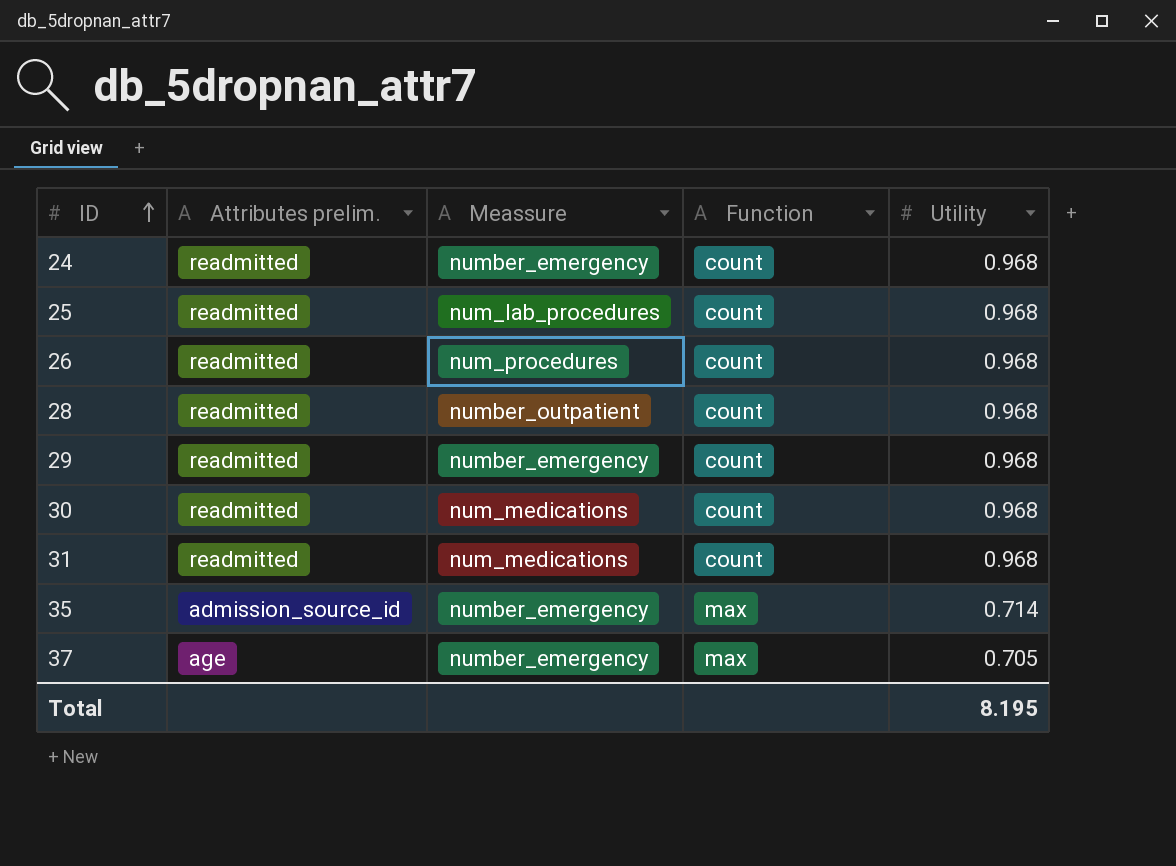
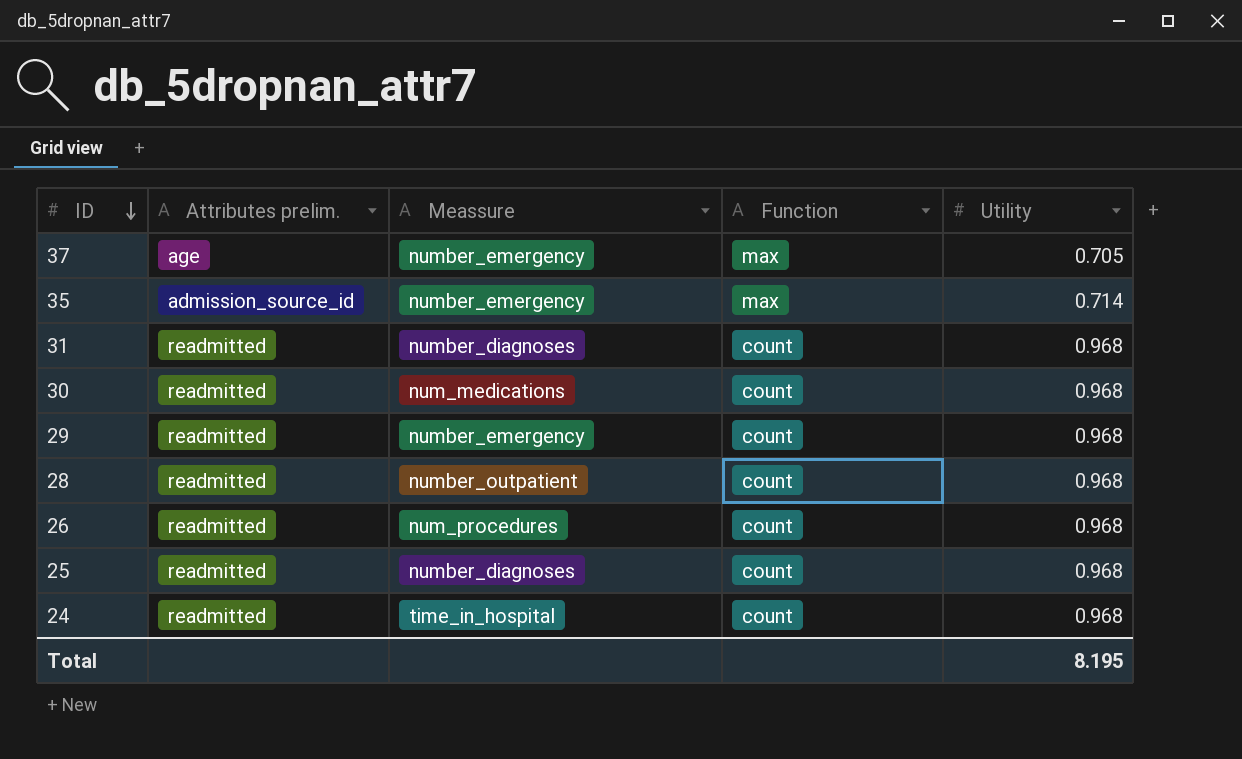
row order: ID ascending -> ID descending
31 | Meassure: num_medications -> number_diagnoses
25 | Meassure: num_lab_procedures -> number_diagnoses
24 | Meassure: number_emergency -> time_in_hospital

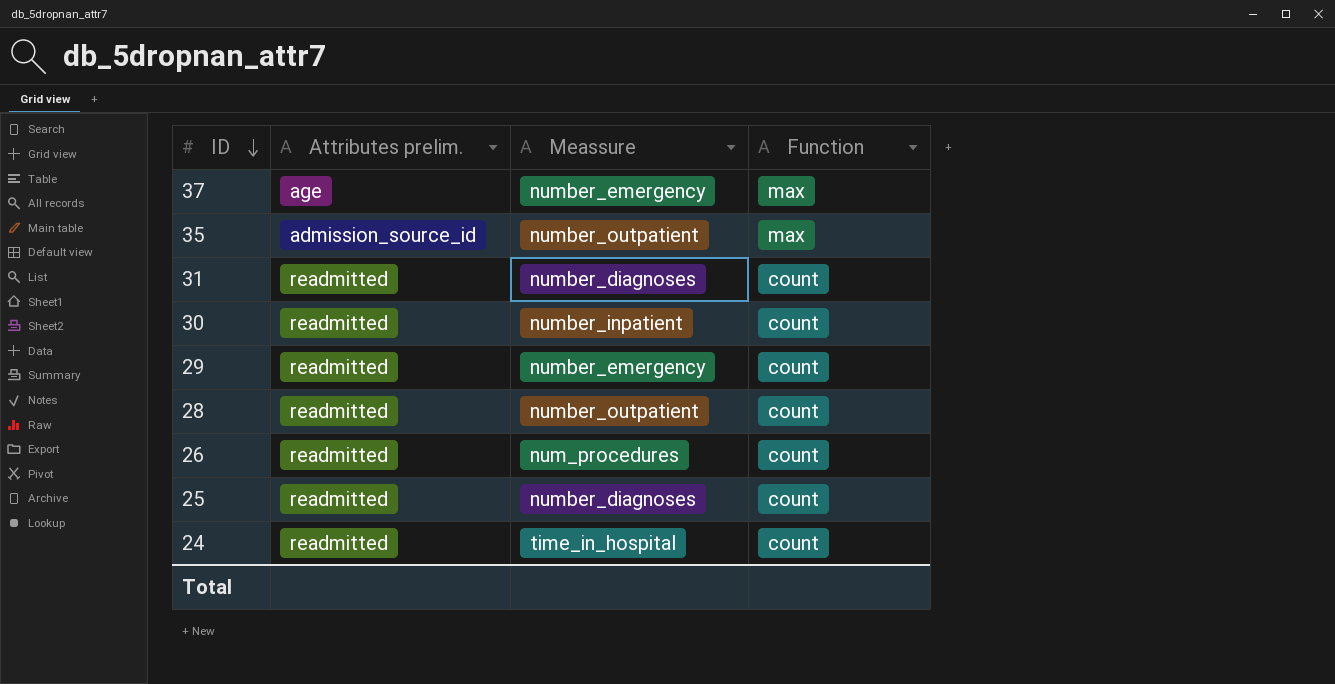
column Utility | position: 5 -> none
35 | Meassure: number_emergency -> number_outpatient
30 | Meassure: num_medications -> number_inpatient

